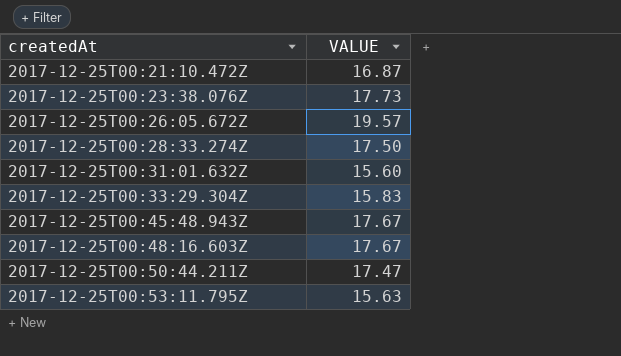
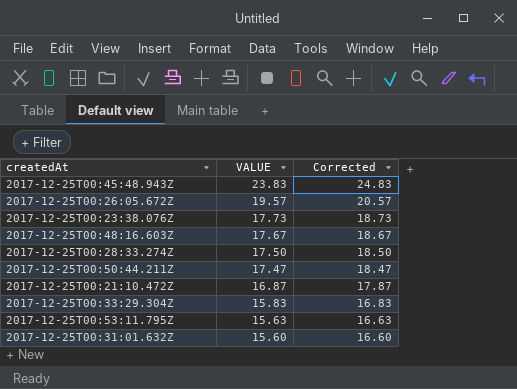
row order: createdAt ascending -> VALUE descending
column Corrected | formula: none -> [VALUE] + 1
2017-12-25T00:45:48.943Z | VALUE: 17.67 -> 23.83

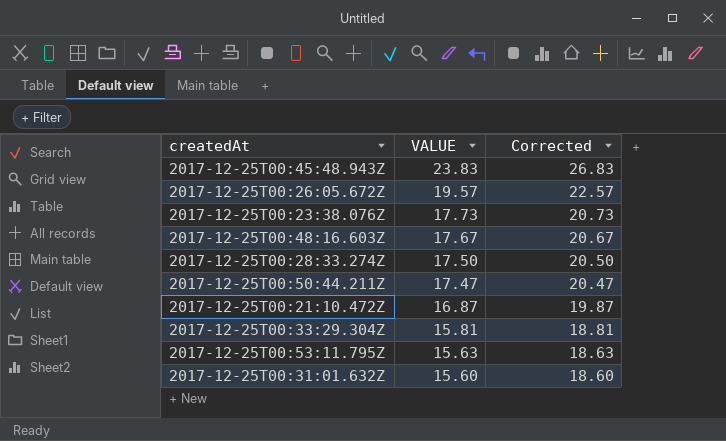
column Corrected | formula: [VALUE] + 1 -> [VALUE] + 3
2017-12-25T00:33:29.304Z | VALUE: 15.83 -> 15.81

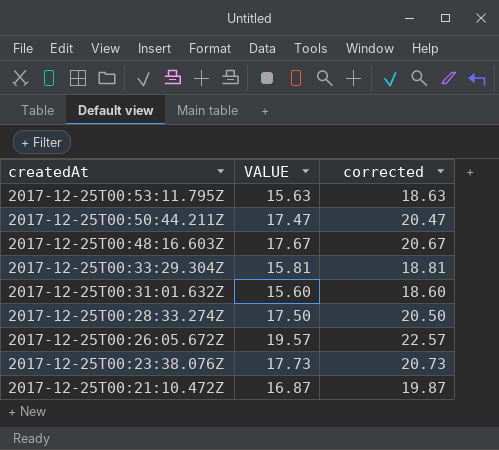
row order: VALUE descending -> createdAt descending
column name: Corrected -> corrected
row 2017-12-25T00:45:48.943Z: 23.83 | 26.83 -> none

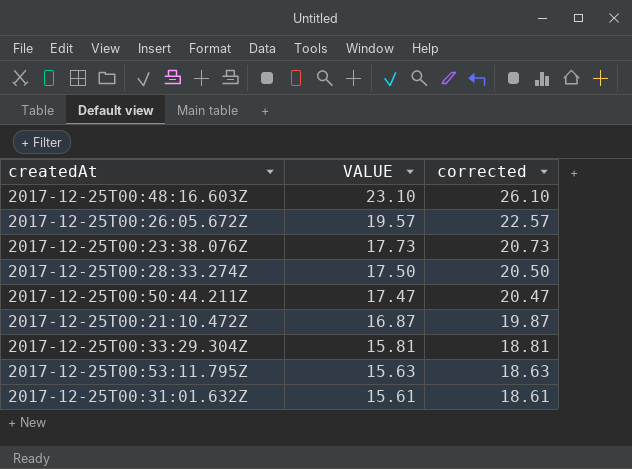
row order: createdAt descending -> VALUE descending
2017-12-25T00:48:16.603Z | VALUE: 17.67 -> 23.10
2017-12-25T00:48:16.603Z | corrected: 20.67 -> 26.10
2017-12-25T00:31:01.632Z | VALUE: 15.60 -> 15.61
2017-12-25T00:31:01.632Z | corrected: 18.60 -> 18.61

